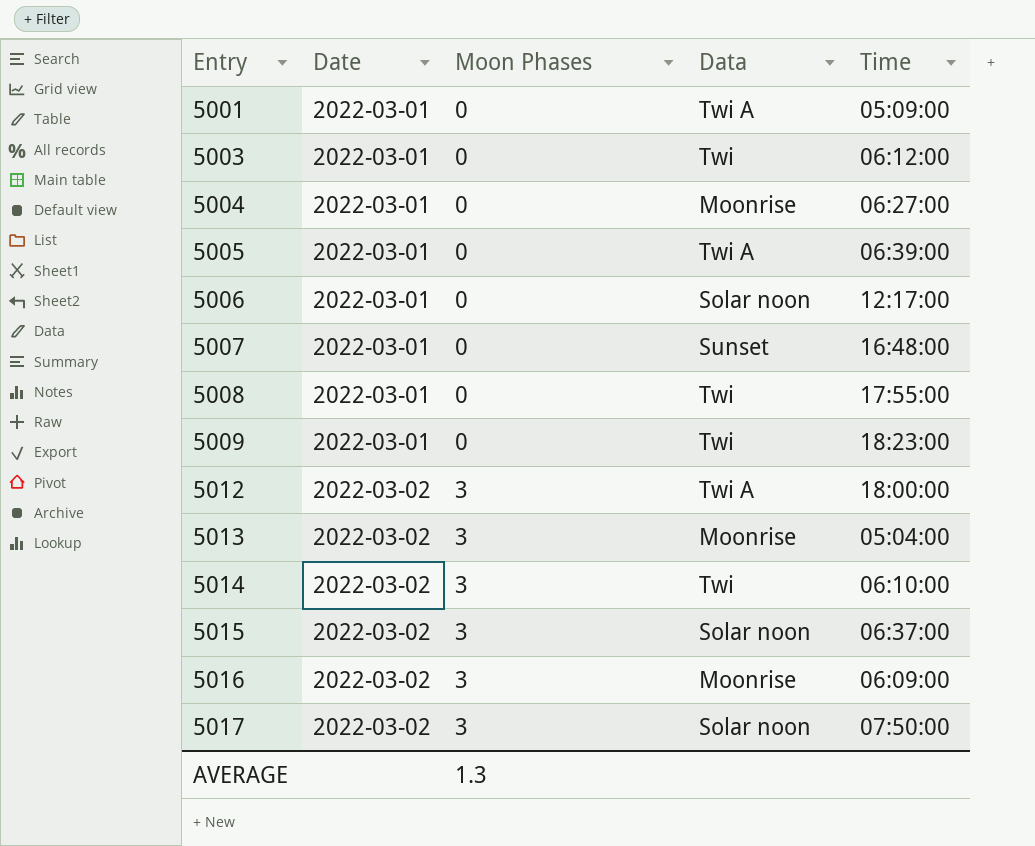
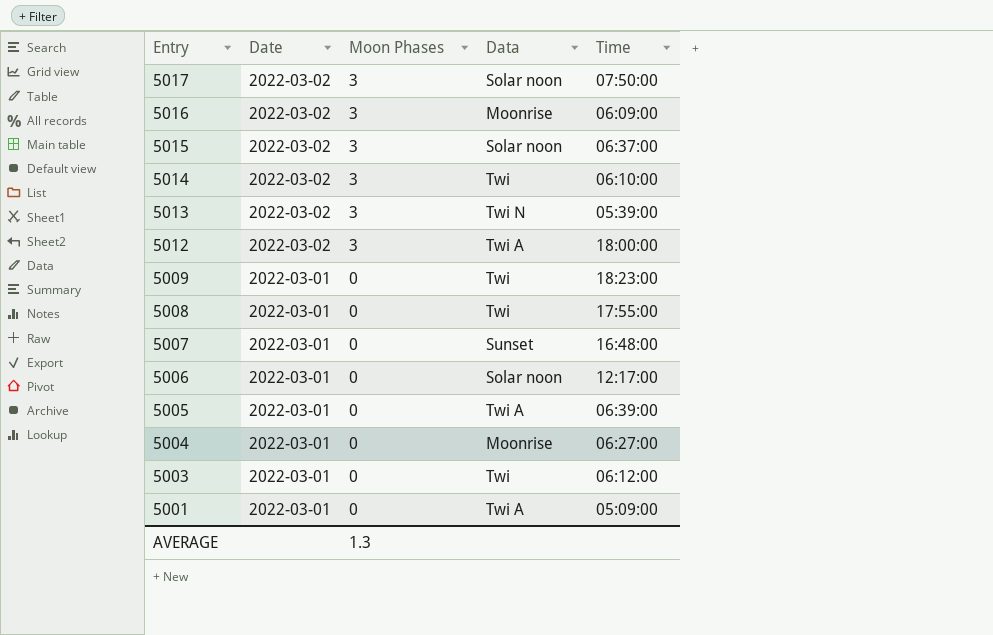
row order: Entry ascending -> Entry descending
5013 | Data: Moonrise -> Twi N
5013 | Time: 05:04:00 -> 05:39:00

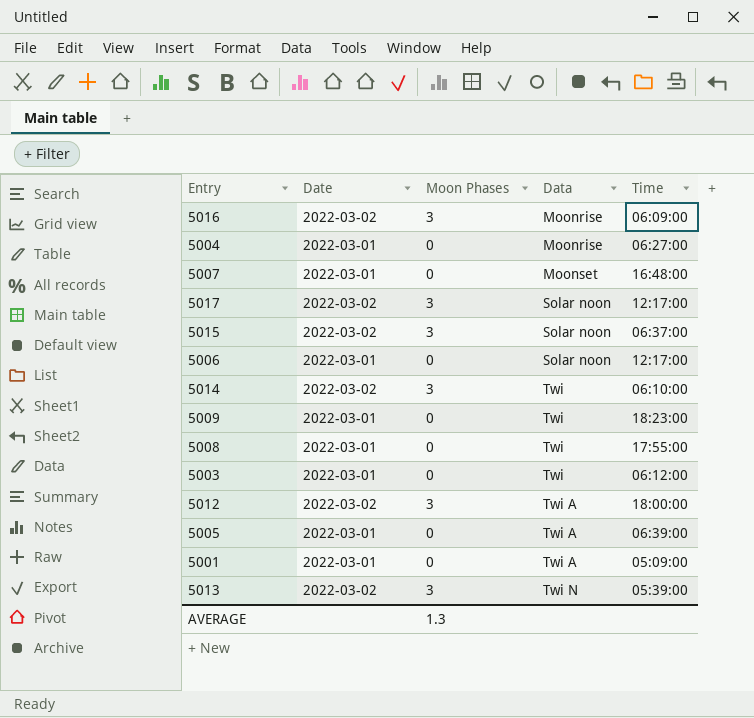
row order: Entry descending -> Data ascending
5007 | Data: Sunset -> Moonset
5017 | Time: 07:50:00 -> 12:17:00

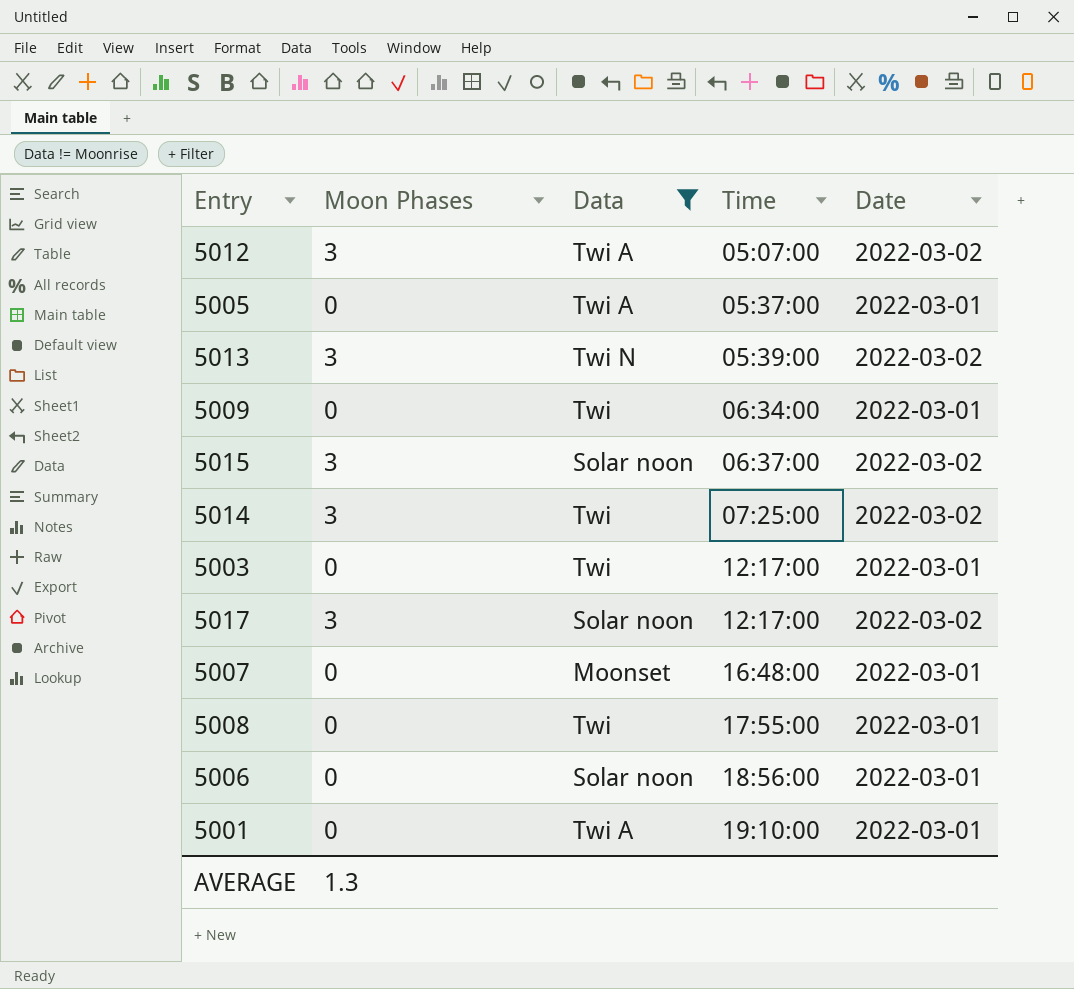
filter: none -> Data != Moonrise
row order: Data ascending -> Time ascending
column Date | position: 2 -> 5
5012 | Time: 18:00:00 -> 05:07:00
5005 | Time: 06:39:00 -> 05:37:00
5009 | Time: 18:23:00 -> 06:34:00
5014 | Time: 06:10:00 -> 07:25:00
5003 | Time: 06:12:00 -> 12:17:00
5006 | Time: 12:17:00 -> 18:56:00
5001 | Time: 05:09:00 -> 19:10:00

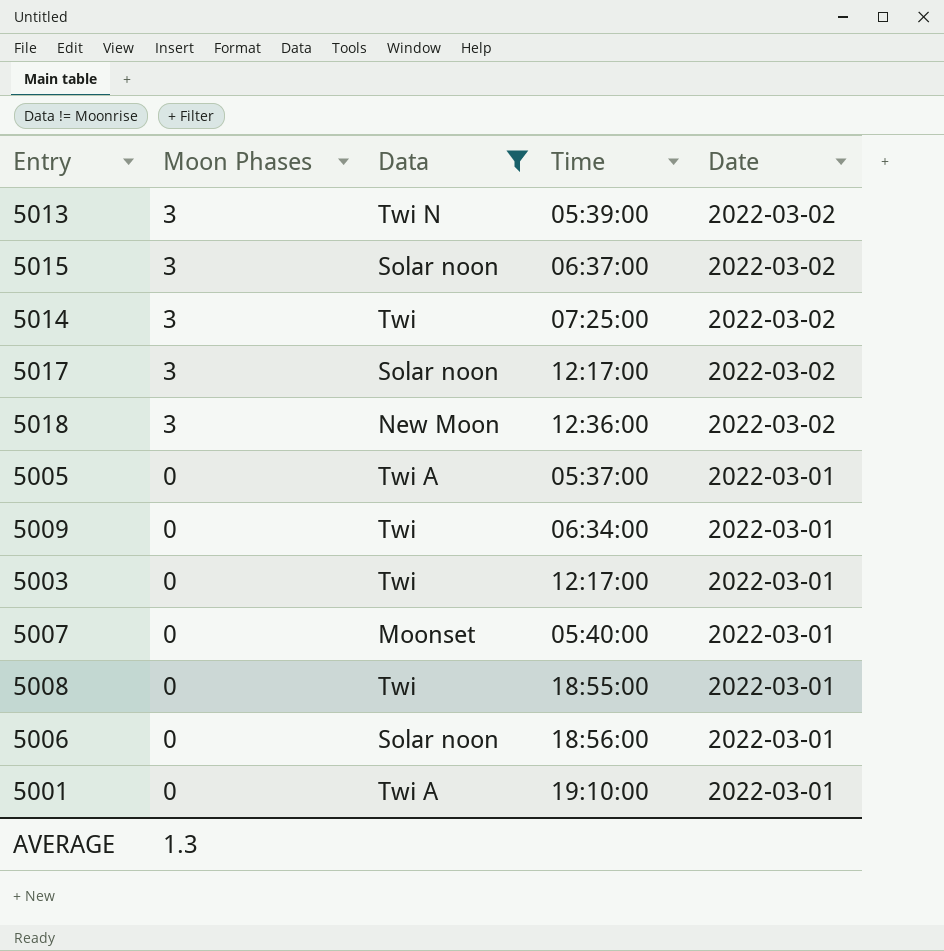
row order: Time ascending -> Moon Phases descending
row 5012: 3 | Twi A | 05:07:00 | 2022-03-02 -> none
row 5018: none -> 3 | New Moon | 12:36:00 | 2022-03-02
5007 | Time: 16:48:00 -> 05:40:00
5008 | Time: 17:55:00 -> 18:55:00

